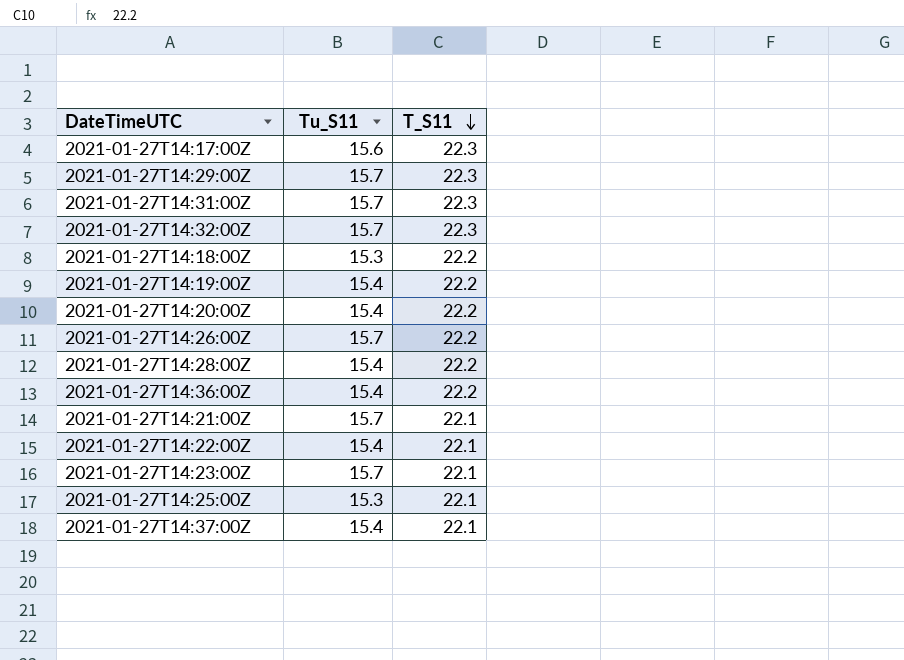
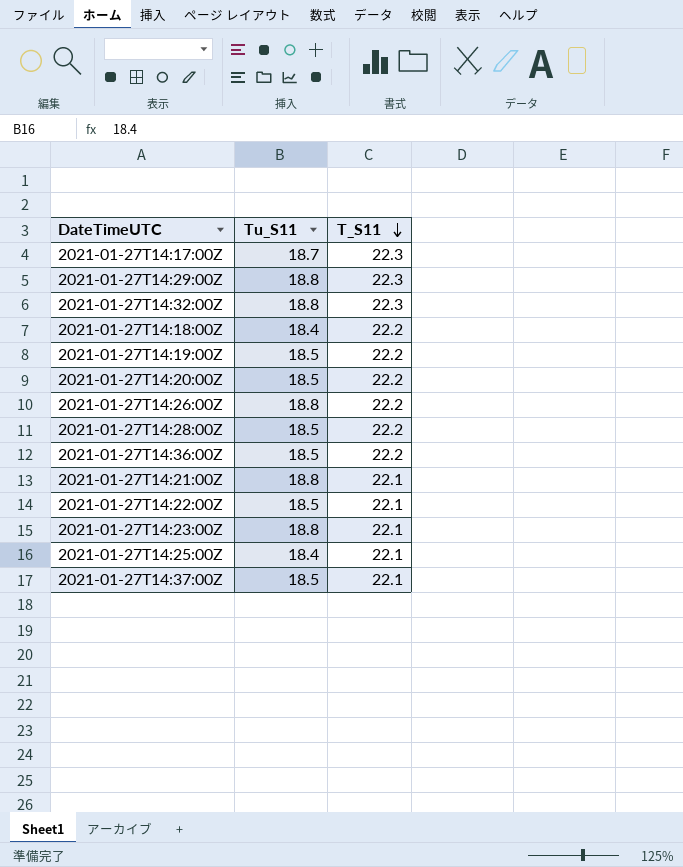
row 2021-01-27T14:31:00Z: 15.7 | 22.3 -> none
2021-01-27T14:17:00Z | Tu_S11: 15.6 -> 18.7
2021-01-27T14:29:00Z | Tu_S11: 15.7 -> 18.8
2021-01-27T14:32:00Z | Tu_S11: 15.7 -> 18.8
2021-01-27T14:18:00Z | Tu_S11: 15.3 -> 18.4
2021-01-27T14:19:00Z | Tu_S11: 15.4 -> 18.5
2021-01-27T14:20:00Z | Tu_S11: 15.4 -> 18.5
2021-01-27T14:26:00Z | Tu_S11: 15.7 -> 18.8
2021-01-27T14:28:00Z | Tu_S11: 15.4 -> 18.5
2021-01-27T14:36:00Z | Tu_S11: 15.4 -> 18.5
2021-01-27T14:21:00Z | Tu_S11: 15.7 -> 18.8
2021-01-27T14:22:00Z | Tu_S11: 15.4 -> 18.5
2021-01-27T14:23:00Z | Tu_S11: 15.7 -> 18.8
2021-01-27T14:25:00Z | Tu_S11: 15.3 -> 18.4
2021-01-27T14:37:00Z | Tu_S11: 15.4 -> 18.5

